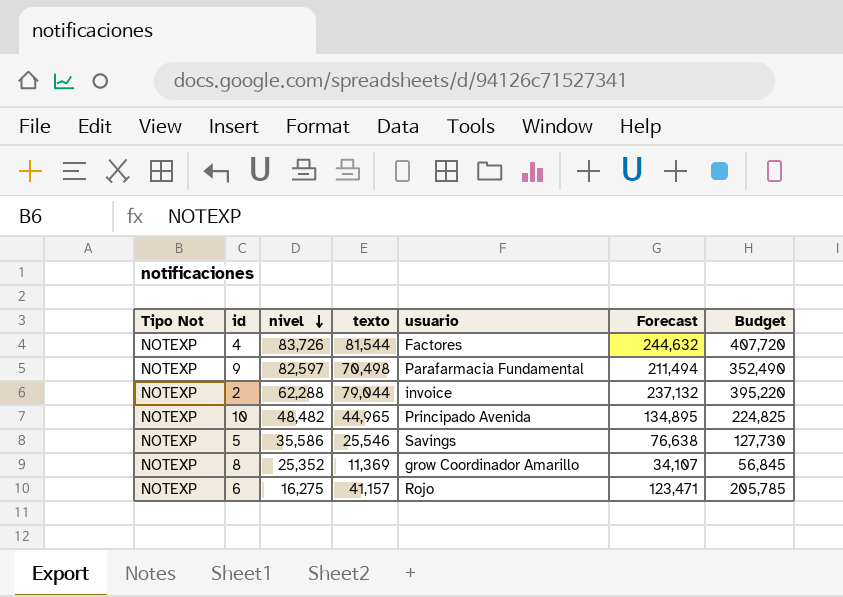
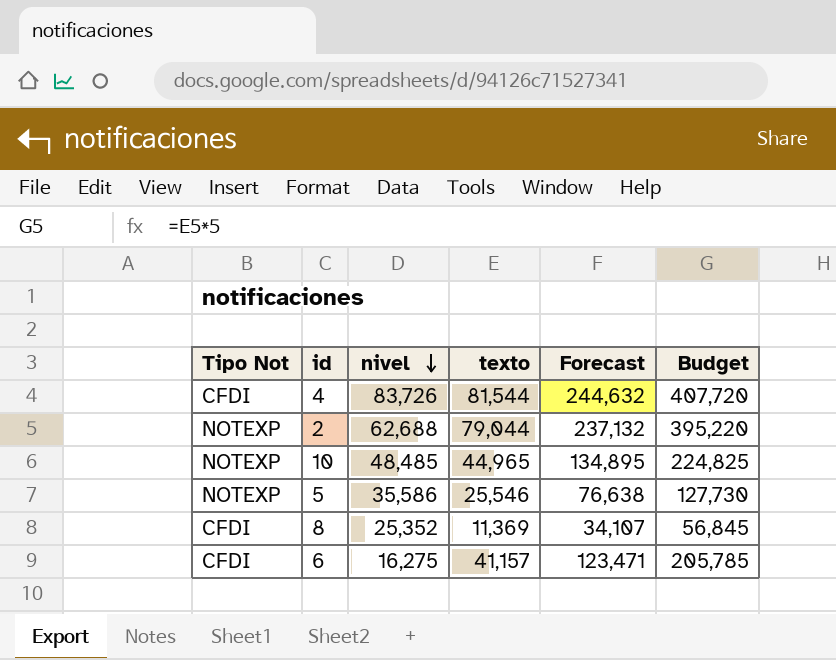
column usuario | position: 5 -> none
row 9: NOTEXP | 82,597 | 70,498 | Parafarmacia Fundamental | 211,494 | 352,490 -> none
4 | Tipo Not: NOTEXP -> CFDI
2 | nivel: 62,288 -> 62,688
10 | nivel: 48,482 -> 48,485
8 | Tipo Not: NOTEXP -> CFDI
6 | Tipo Not: NOTEXP -> CFDI

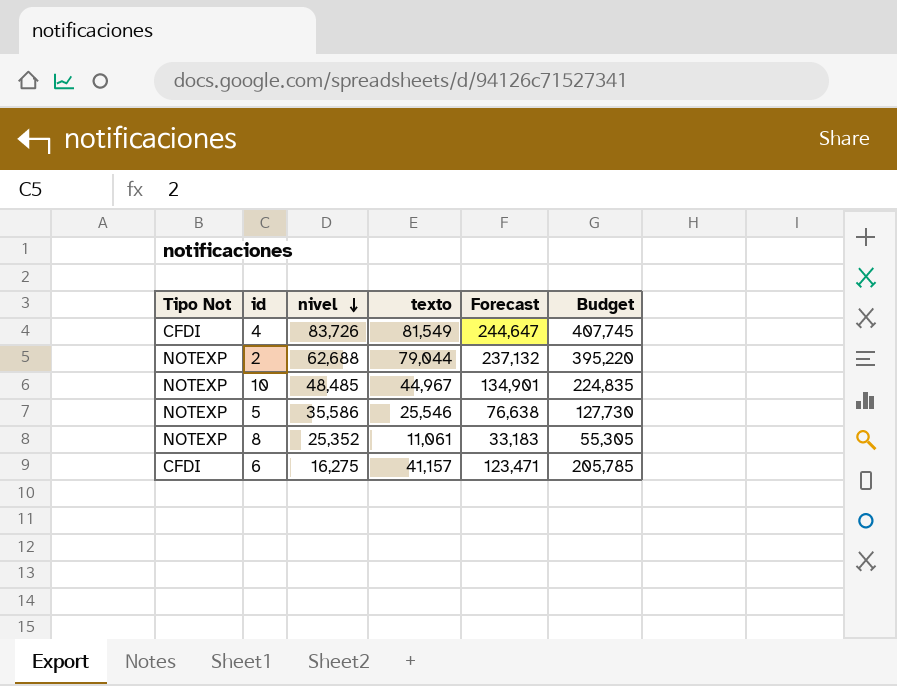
4 | texto: 81,544 -> 81,549
4 | Forecast: 244,632 -> 244,647
4 | Budget: 407,720 -> 407,745
10 | texto: 44,965 -> 44,967
10 | Forecast: 134,895 -> 134,901
10 | Budget: 224,825 -> 224,835
8 | Tipo Not: CFDI -> NOTEXP
8 | texto: 11,369 -> 11,061
8 | Forecast: 34,107 -> 33,183
8 | Budget: 56,845 -> 55,305

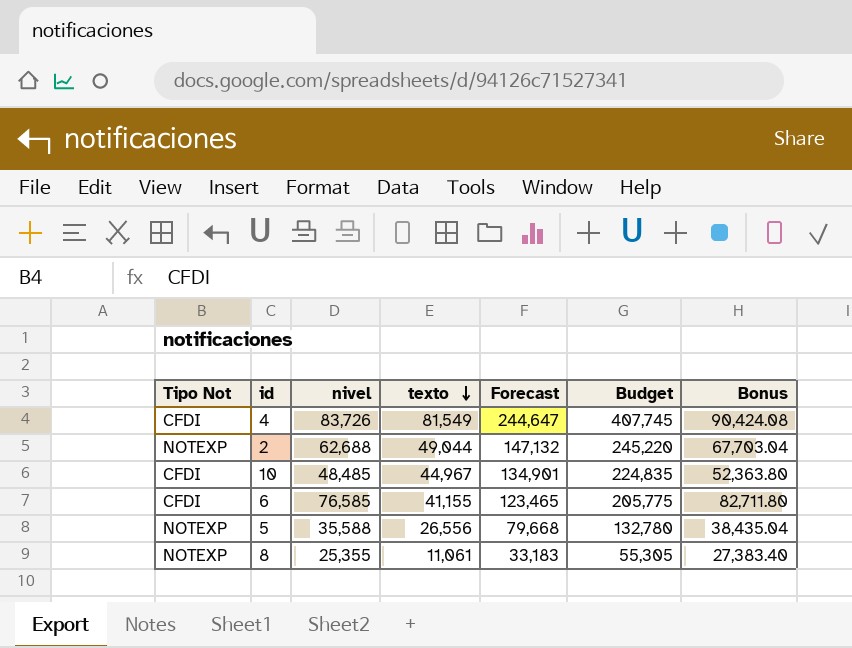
row order: nivel descending -> texto descending
column Bonus | formula: none -> [nivel] * 1.08
2 | texto: 79,044 -> 49,044
2 | Forecast: 237,132 -> 147,132
2 | Budget: 395,220 -> 245,220
10 | Tipo Not: NOTEXP -> CFDI
6 | nivel: 16,275 -> 76,585
6 | texto: 41,157 -> 41,155
6 | Forecast: 123,471 -> 123,465
6 | Budget: 205,785 -> 205,775
5 | nivel: 35,586 -> 35,588
5 | texto: 25,546 -> 26,556
5 | Forecast: 76,638 -> 79,668
5 | Budget: 127,730 -> 132,780
8 | nivel: 25,352 -> 25,355

